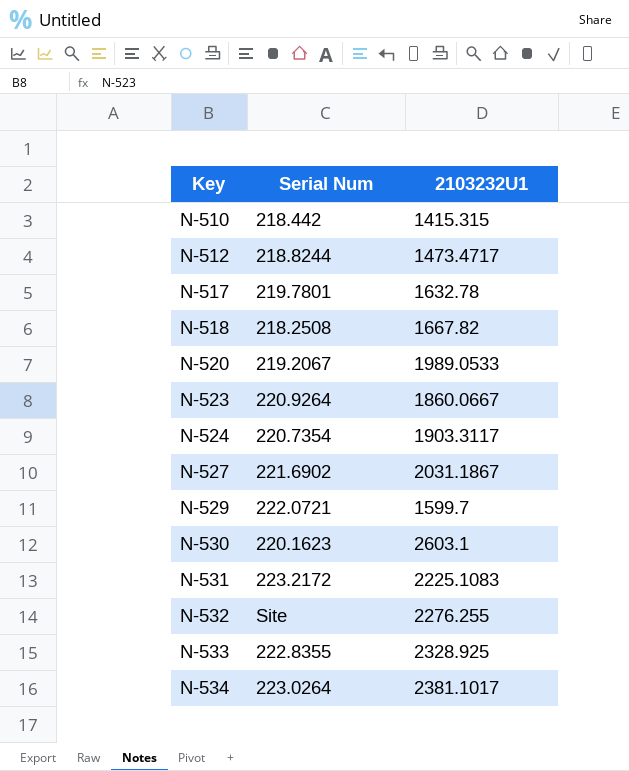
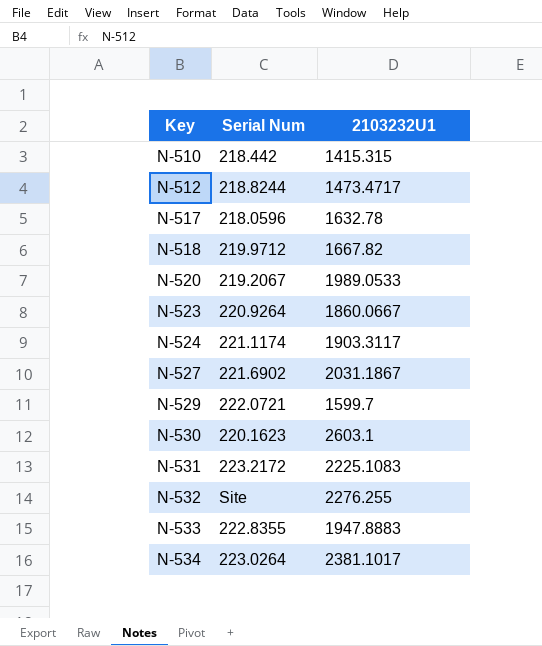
N-517 | Serial Num: 219.7801 -> 218.0596
N-518 | Serial Num: 218.2508 -> 219.9712
N-524 | Serial Num: 220.7354 -> 221.1174
N-533 | 2103232U1: 2328.925 -> 1947.8883

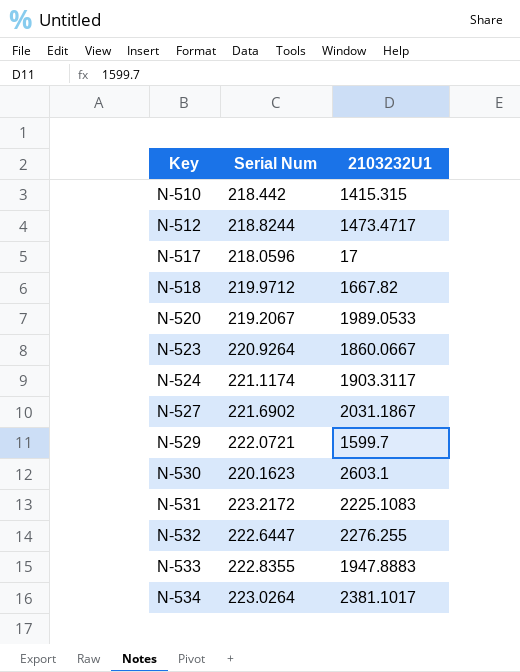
N-517 | 2103232U1: 1632.78 -> 17
N-532 | Serial Num: Site -> 222.6447

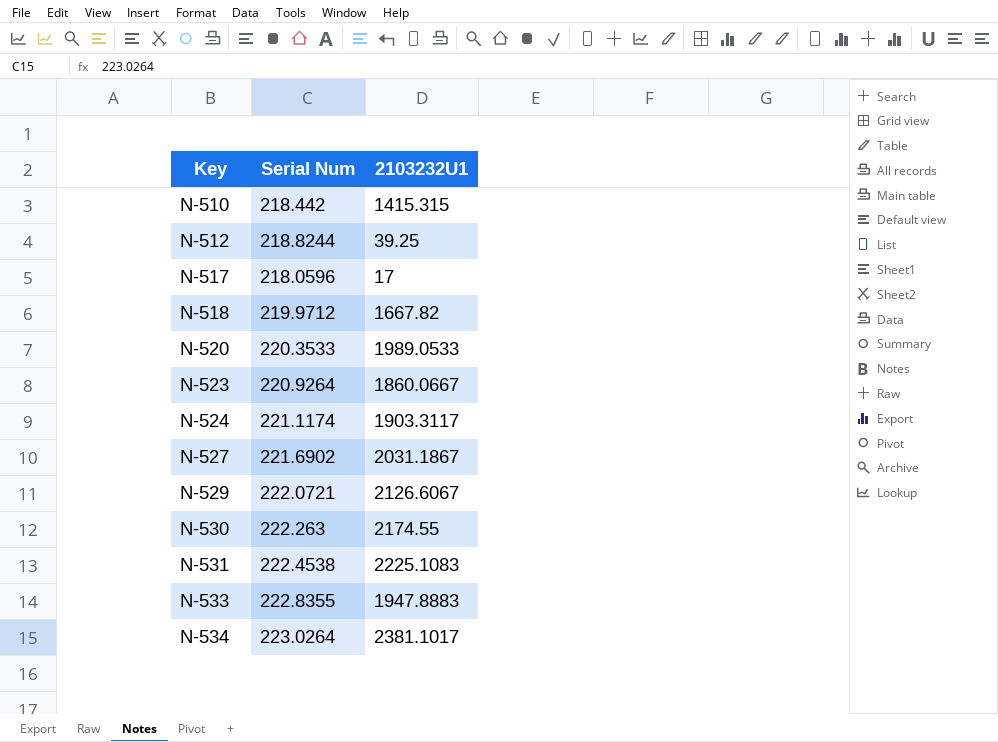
row N-532: 222.6447 | 2276.255 -> none
N-512 | 2103232U1: 1473.4717 -> 39.25
N-520 | Serial Num: 219.2067 -> 220.3533
N-529 | 2103232U1: 1599.7 -> 2126.6067
N-530 | Serial Num: 220.1623 -> 222.263
N-530 | 2103232U1: 2603.1 -> 2174.55
N-531 | Serial Num: 223.2172 -> 222.4538

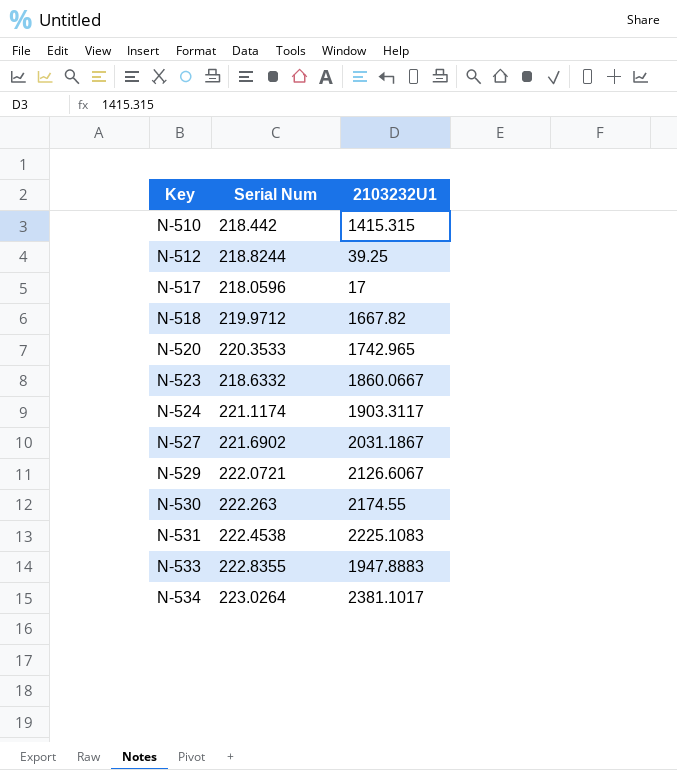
N-520 | 2103232U1: 1989.0533 -> 1742.965
N-523 | Serial Num: 220.9264 -> 218.6332

